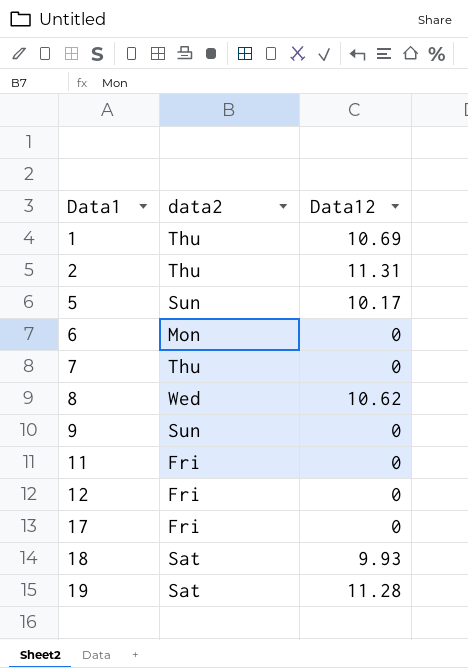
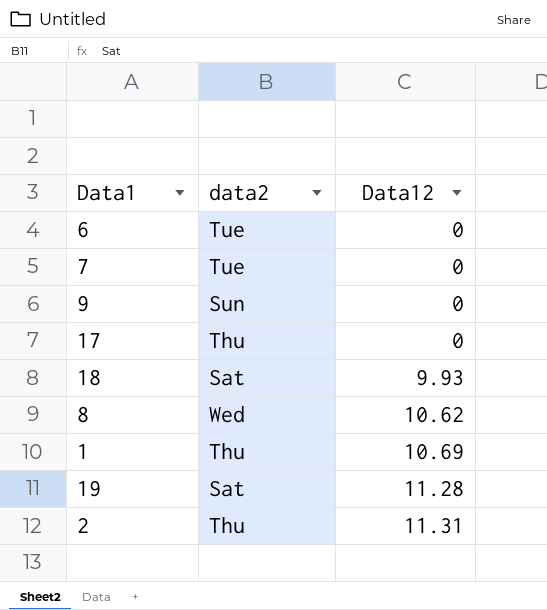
row order: Data1 ascending -> Data12 ascending
row 5: Sun | 10.17 -> none
row 11: Fri | 0 -> none
row 12: Fri | 0 -> none
6 | data2: Mon -> Tue
7 | data2: Thu -> Tue
17 | data2: Fri -> Thu

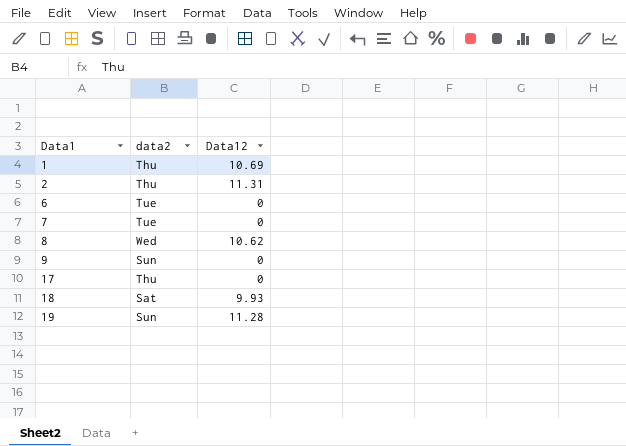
row order: Data12 ascending -> Data1 ascending
19 | data2: Sat -> Sun

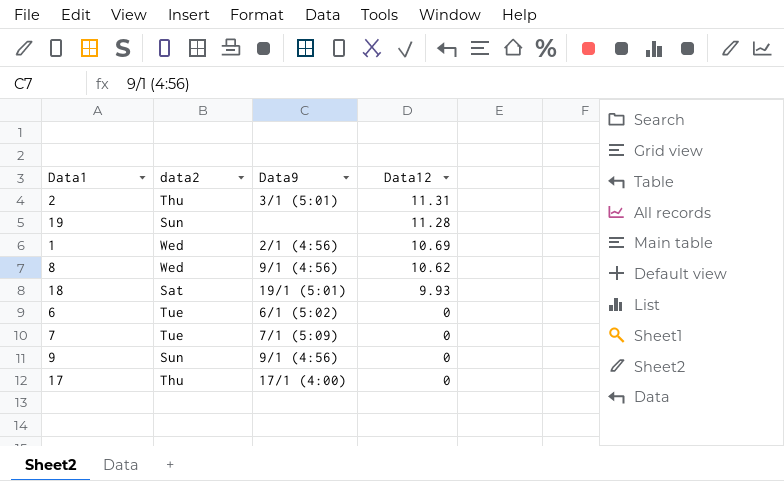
row order: Data1 ascending -> Data12 descending
column Data9 | position: none -> 3
1 | data2: Thu -> Wed

